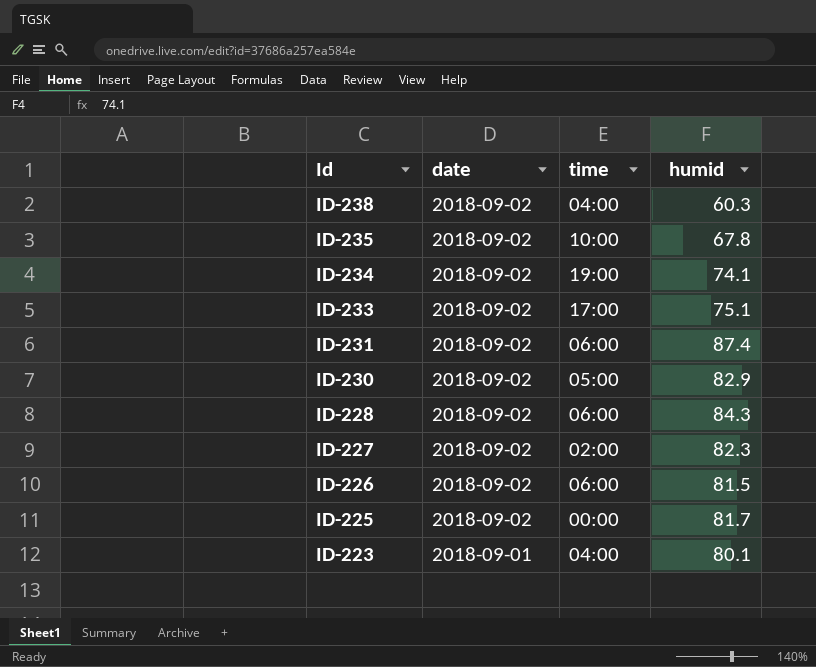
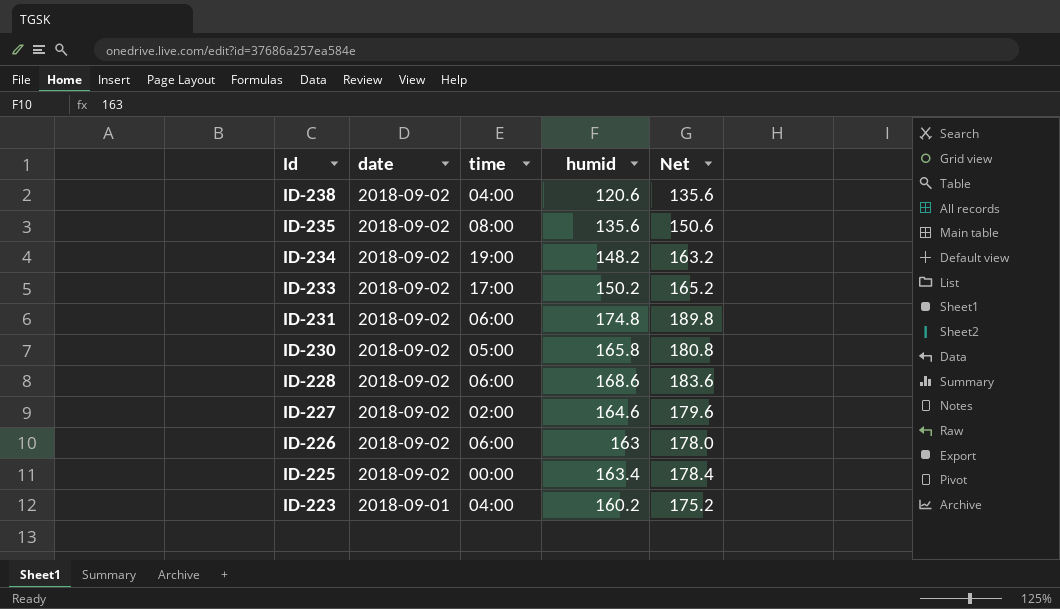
column Net | formula: none -> [humid] + 15
ID-238 | humid: 60.3 -> 120.6
ID-235 | time: 10:00 -> 08:00
ID-235 | humid: 67.8 -> 135.6
ID-234 | humid: 74.1 -> 148.2
ID-233 | humid: 75.1 -> 150.2
ID-231 | humid: 87.4 -> 174.8
ID-230 | humid: 82.9 -> 165.8
ID-228 | humid: 84.3 -> 168.6
ID-227 | humid: 82.3 -> 164.6
ID-226 | humid: 81.5 -> 163
ID-225 | humid: 81.7 -> 163.4
ID-223 | humid: 80.1 -> 160.2

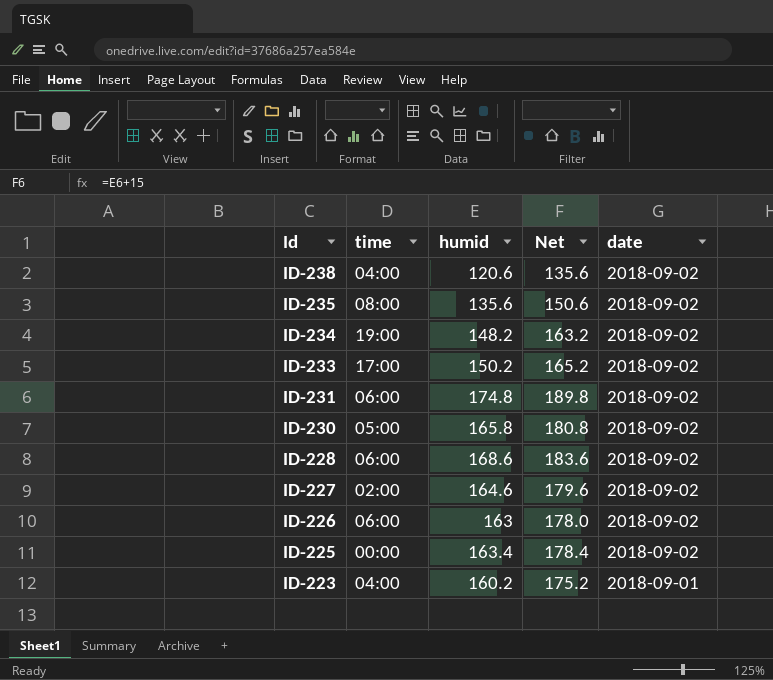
column date | position: 2 -> 5

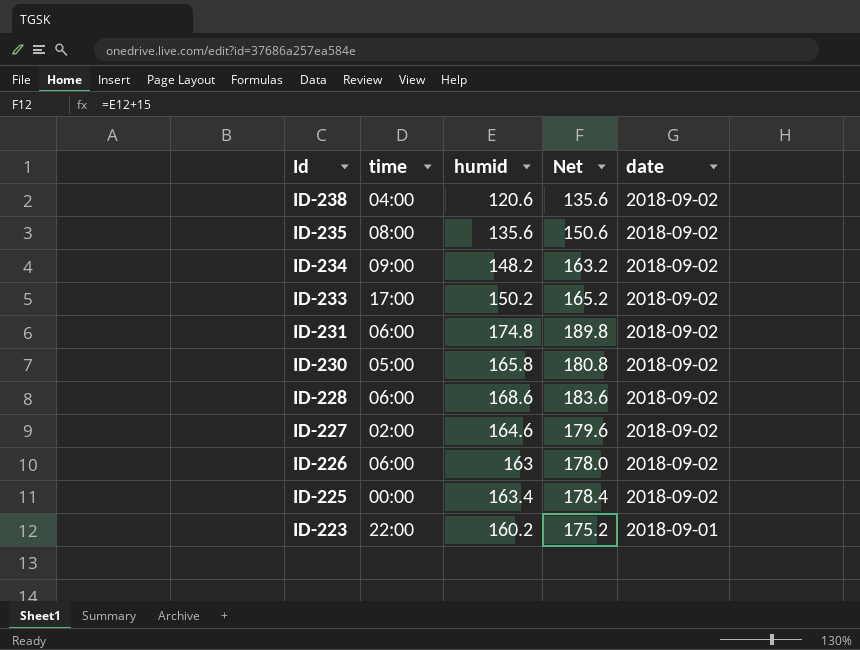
ID-234 | time: 19:00 -> 09:00
ID-223 | time: 04:00 -> 22:00

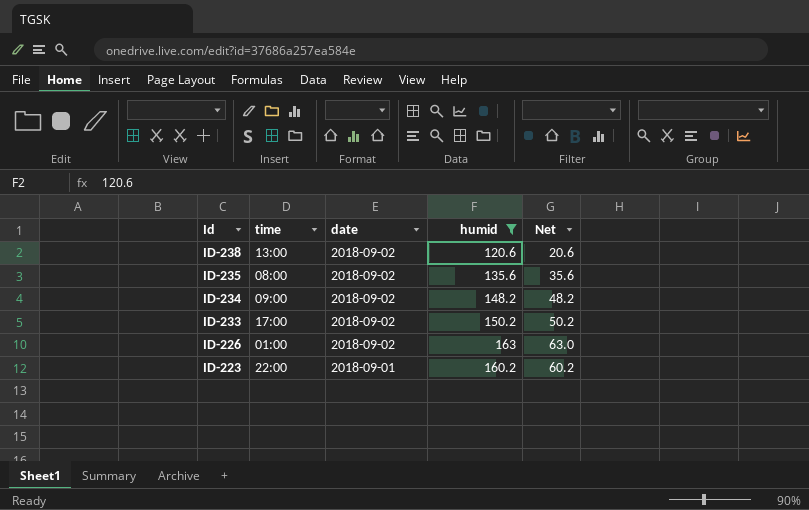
filter: none -> humid <= 163
column date | position: 5 -> 3
column Net | formula: [humid] + 15 -> [humid] - 100
ID-238 | time: 04:00 -> 13:00
ID-226 | time: 06:00 -> 01:00

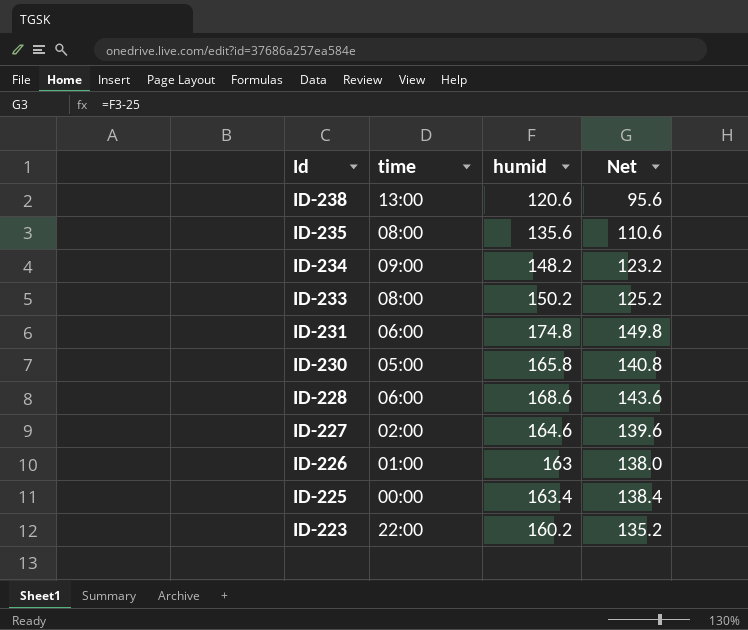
filter: humid <= 163 -> none
column date | position: 3 -> none
column Net | formula: [humid] - 100 -> [humid] - 25
ID-233 | time: 17:00 -> 08:00

